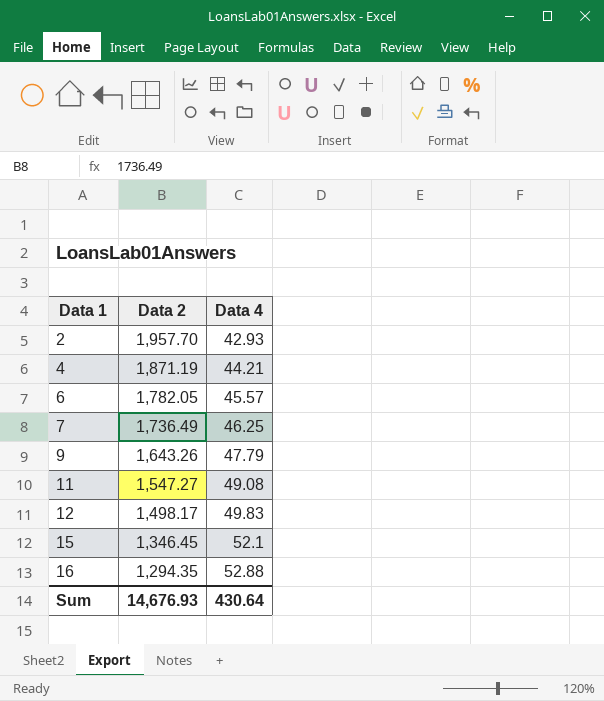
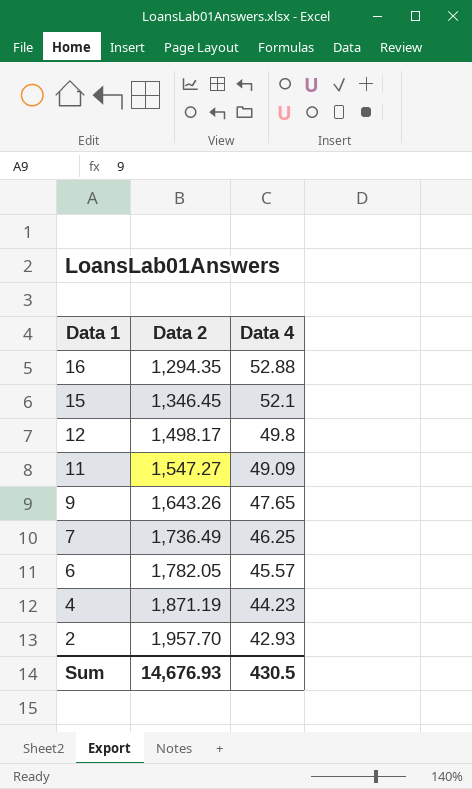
row order: Data 1 ascending -> Data 1 descending
12 | Data 4: 49.83 -> 49.8
11 | Data 4: 49.08 -> 49.09
9 | Data 4: 47.79 -> 47.65
4 | Data 4: 44.21 -> 44.23
Sum | Data 4: 430.64 -> 430.5

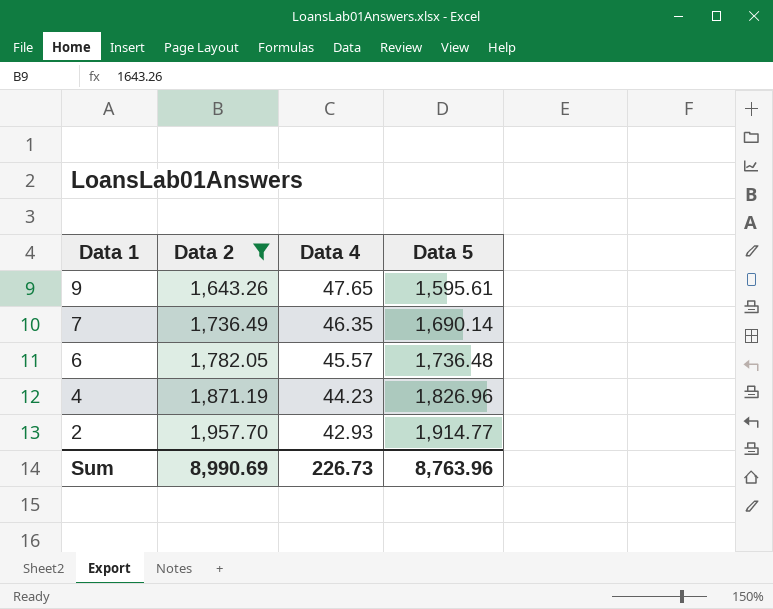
filter: none -> Data 2 >= 1,643.26
column Data 5 | formula: none -> [Data 2] - [Data 4]
7 | Data 4: 46.25 -> 46.35
Sum | Data 2: 14,676.93 -> 8,990.69
Sum | Data 4: 430.5 -> 226.73

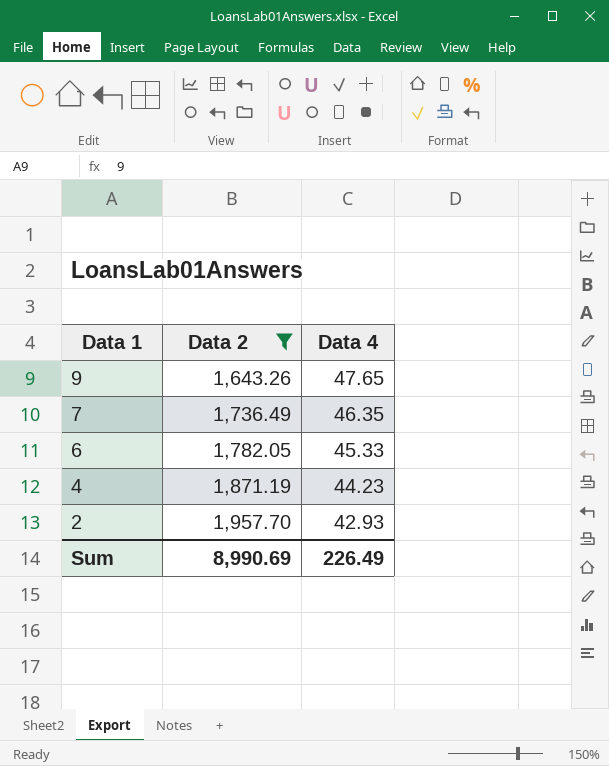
column Data 5 | formula: [Data 2] - [Data 4] -> none
6 | Data 4: 45.57 -> 45.33
Sum | Data 4: 226.73 -> 226.49

